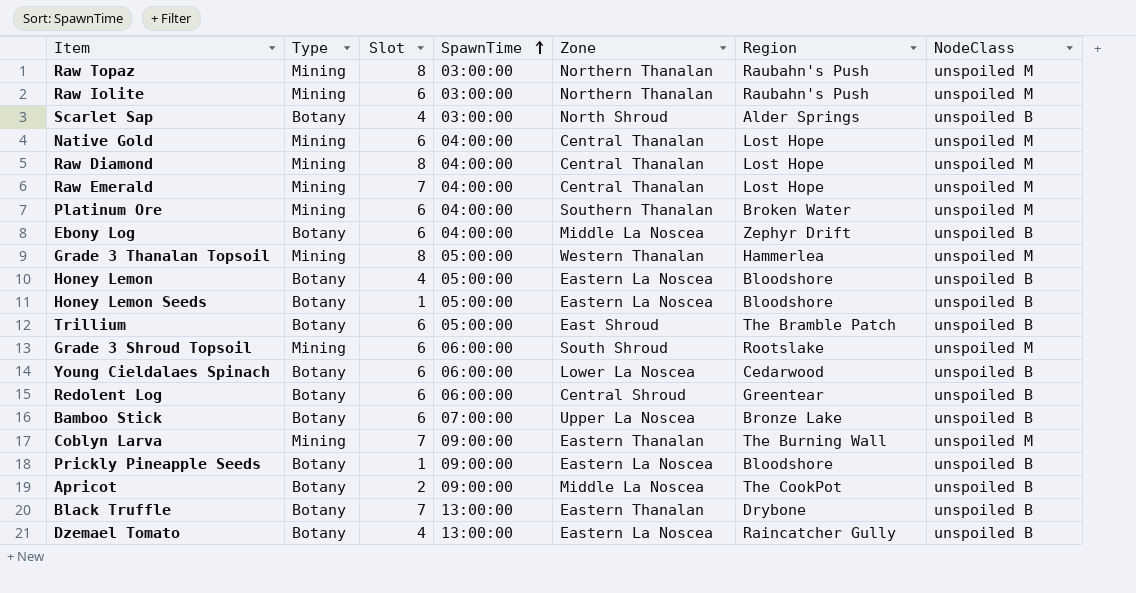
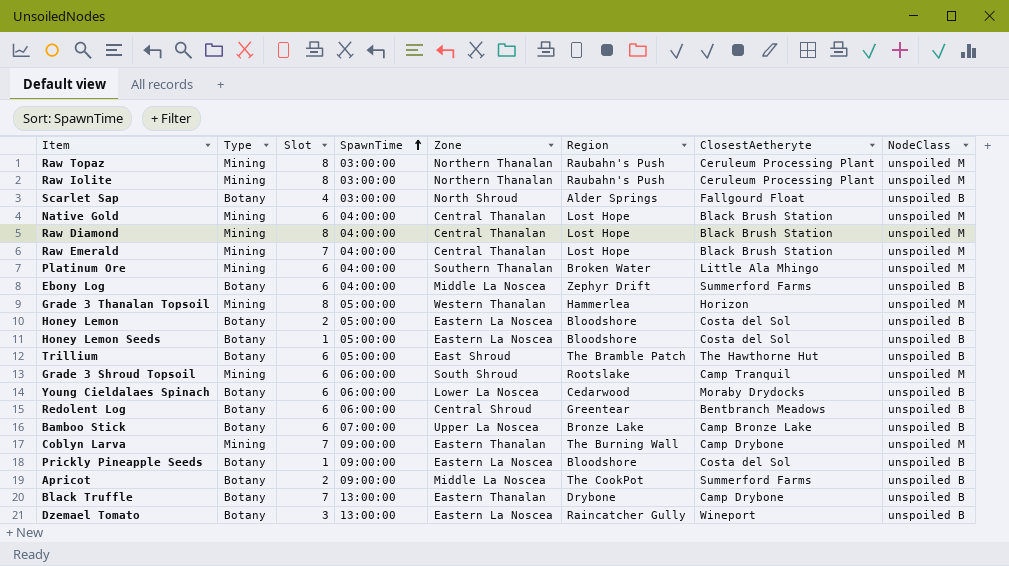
column ClosestAetheryte | position: none -> 7
Raw Iolite | Slot: 6 -> 8
Honey Lemon | Slot: 4 -> 2
Dzemael Tomato | Slot: 4 -> 3

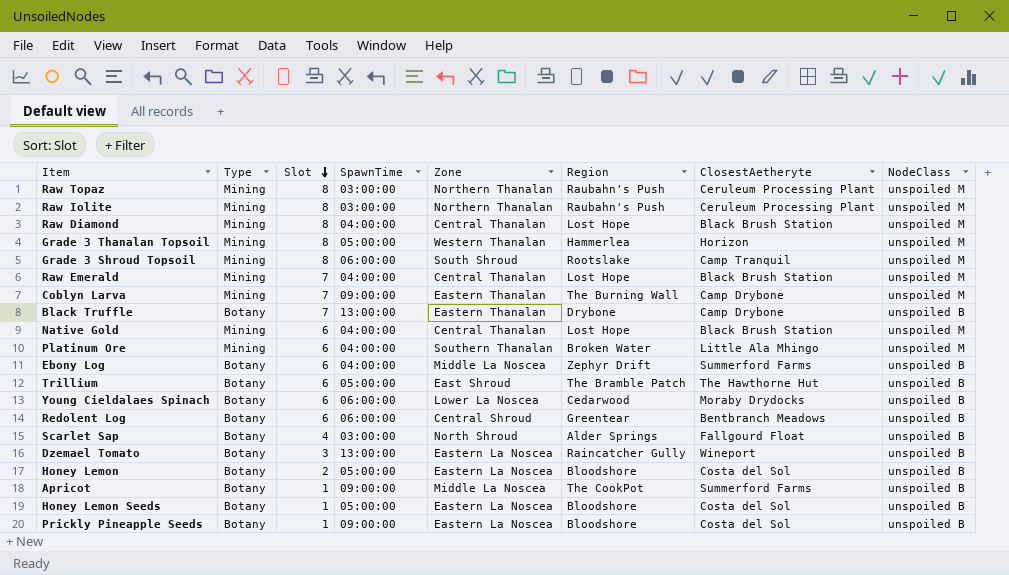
row order: SpawnTime ascending -> Slot descending
row Bamboo Stick: Botany | 6 | 07:00:00 | Upper La Noscea | Bronze Lake | Camp Bronze Lake | unspoiled B -> none
Grade 3 Shroud Topsoil | Slot: 6 -> 8
Apricot | Slot: 2 -> 1

